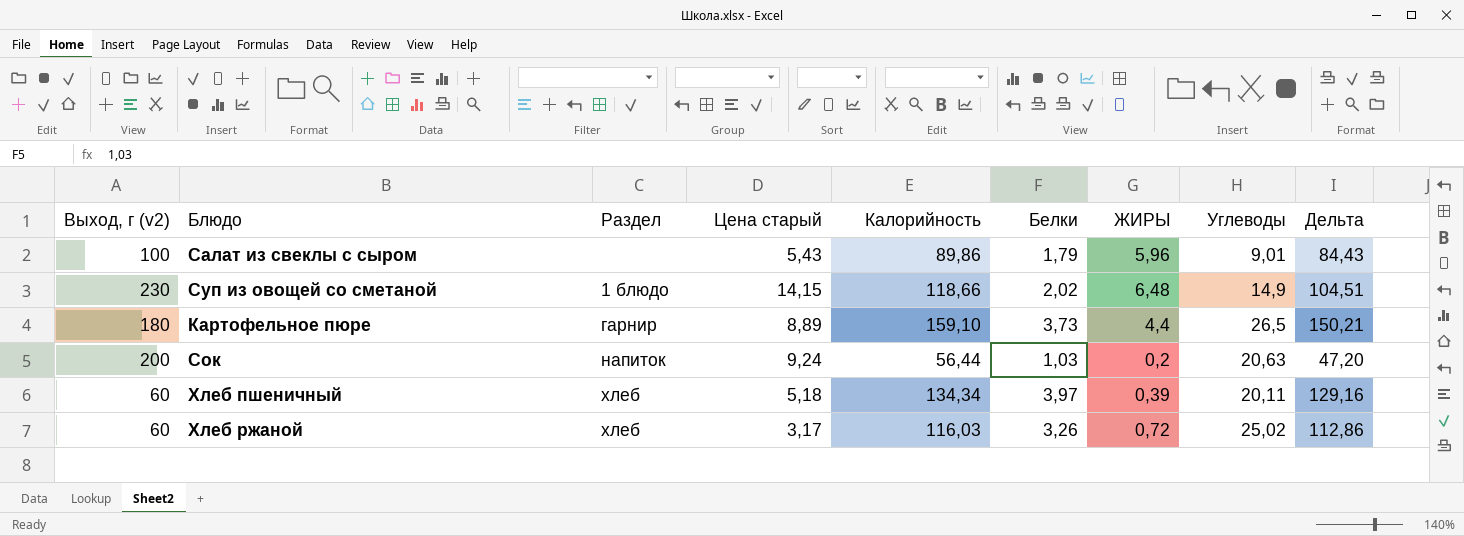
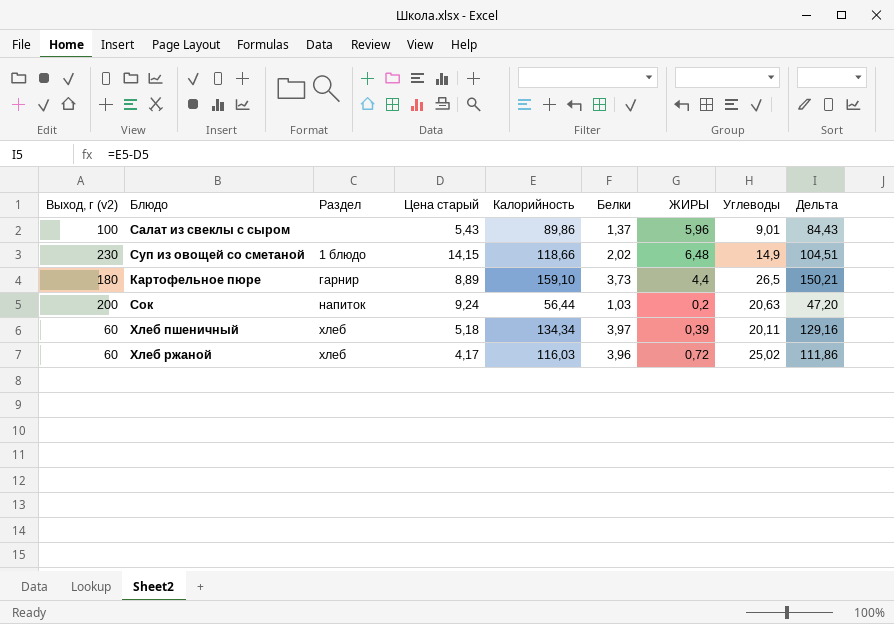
Салат из свеклы с сыром | Белки: 1,79 -> 1,37
Хлеб ржаной | Цена старый: 3,17 -> 4,17
Хлеб ржаной | Белки: 3,26 -> 3,96
Хлеб ржаной | Дельта: 112,86 -> 111,86

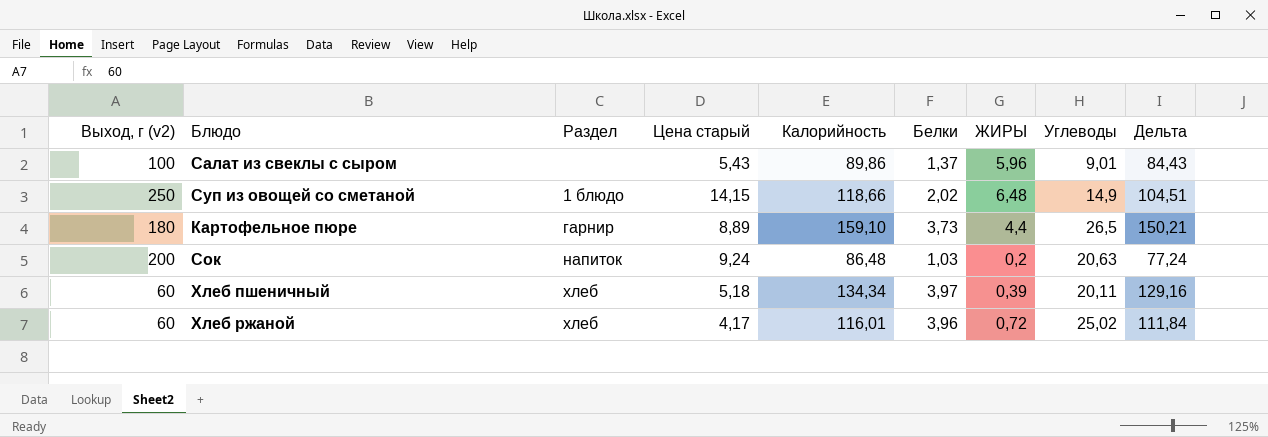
Суп из овощей со сметаной | Выход, г (v2): 230 -> 250
Сок | Калорийность: 56,44 -> 86,48
Сок | Дельта: 47,20 -> 77,24
Хлеб ржаной | Калорийность: 116,03 -> 116,01
Хлеб ржаной | Дельта: 111,86 -> 111,84

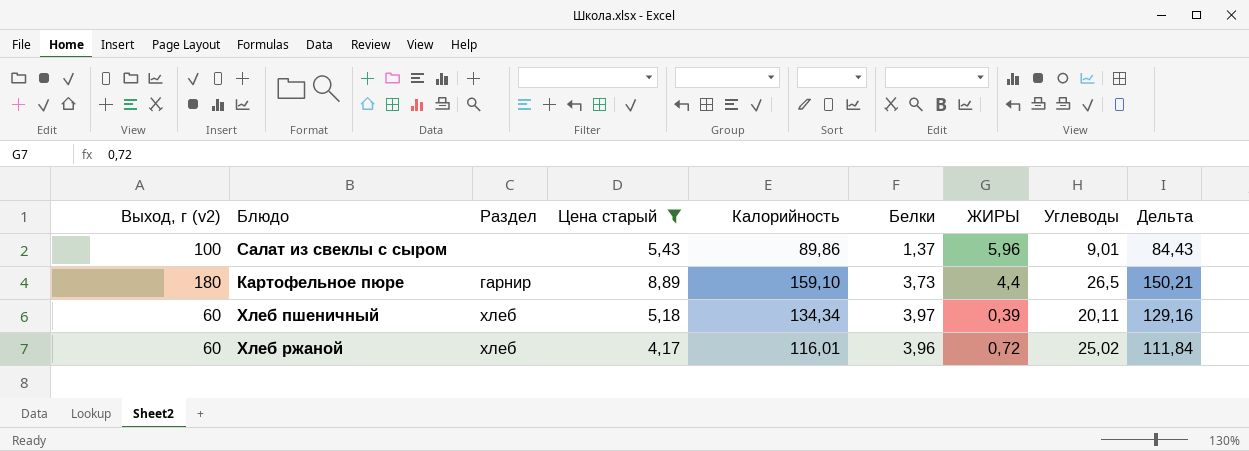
filter: none -> Цена старый <= 8,89

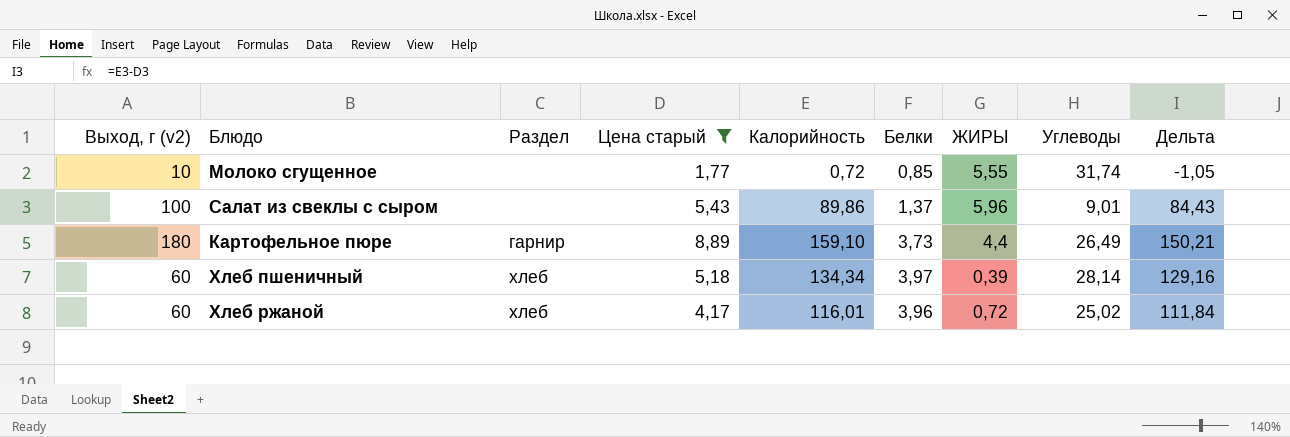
row Молоко сгущенное: none -> 10 | none | 1,77 | 0,72 | 0,85 | 5,55 | 31,74 | -1,05
Картофельное пюре | Углеводы: 26,5 -> 26,49
Хлеб пшеничный | Углеводы: 20,11 -> 28,14

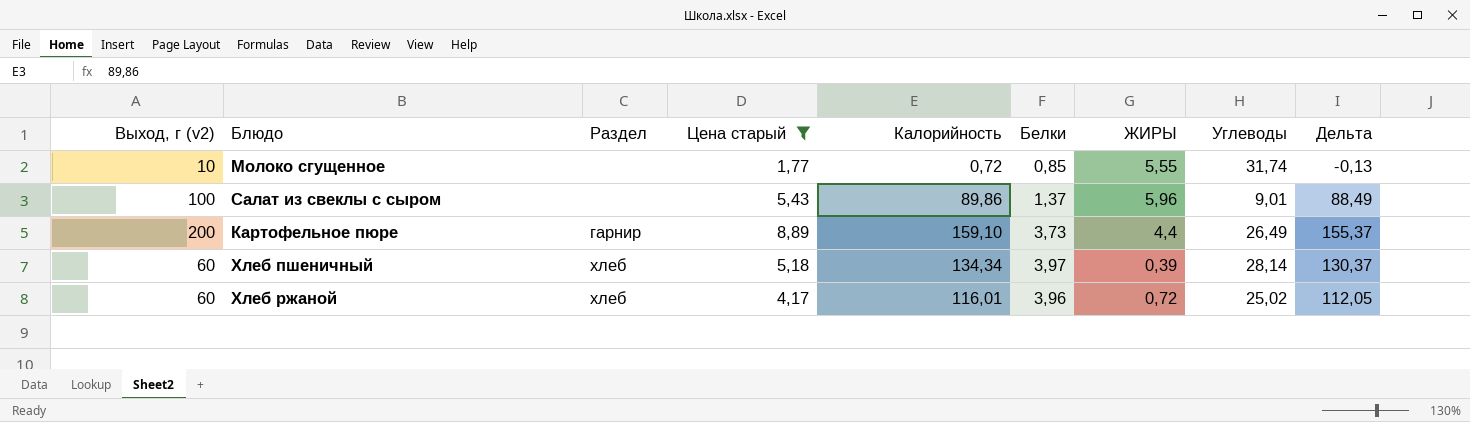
column Дельта | formula: [Калорийность] - [Цена старый] -> [Калорийность] - [Белки]
Картофельное пюре | Выход, г (v2): 180 -> 200

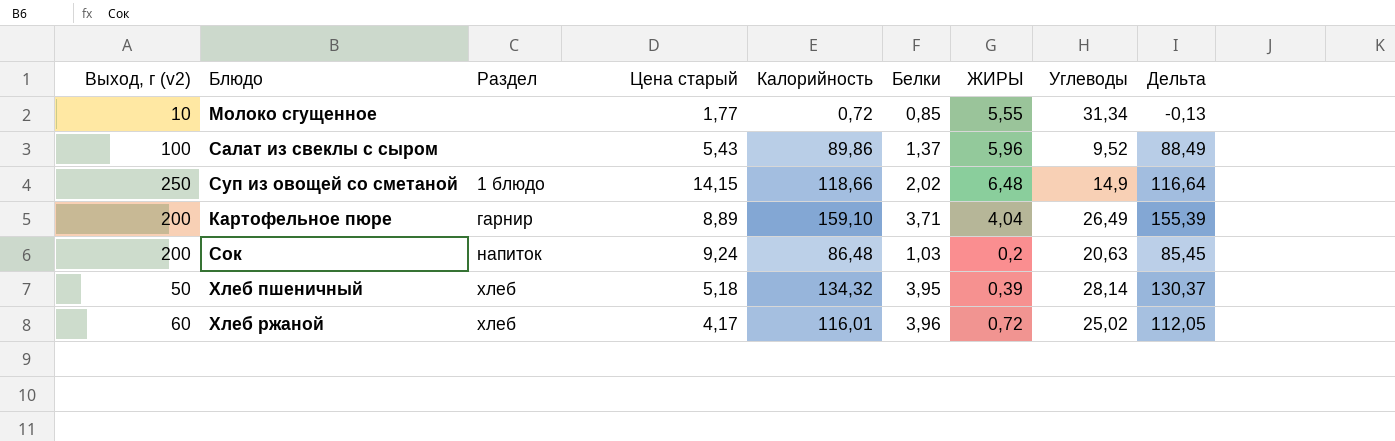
filter: Цена старый <= 8,89 -> none
Молоко сгущенное | Углеводы: 31,74 -> 31,34
Салат из свеклы с сыром | Углеводы: 9,01 -> 9,52
Картофельное пюре | Белки: 3,73 -> 3,71
Картофельное пюре | ЖИРЫ: 4,4 -> 4,04
Картофельное пюре | Дельта: 155,37 -> 155,39
Хлеб пшеничный | Выход, г (v2): 60 -> 50
Хлеб пшеничный | Калорийность: 134,34 -> 134,32
Хлеб пшеничный | Белки: 3,97 -> 3,95

